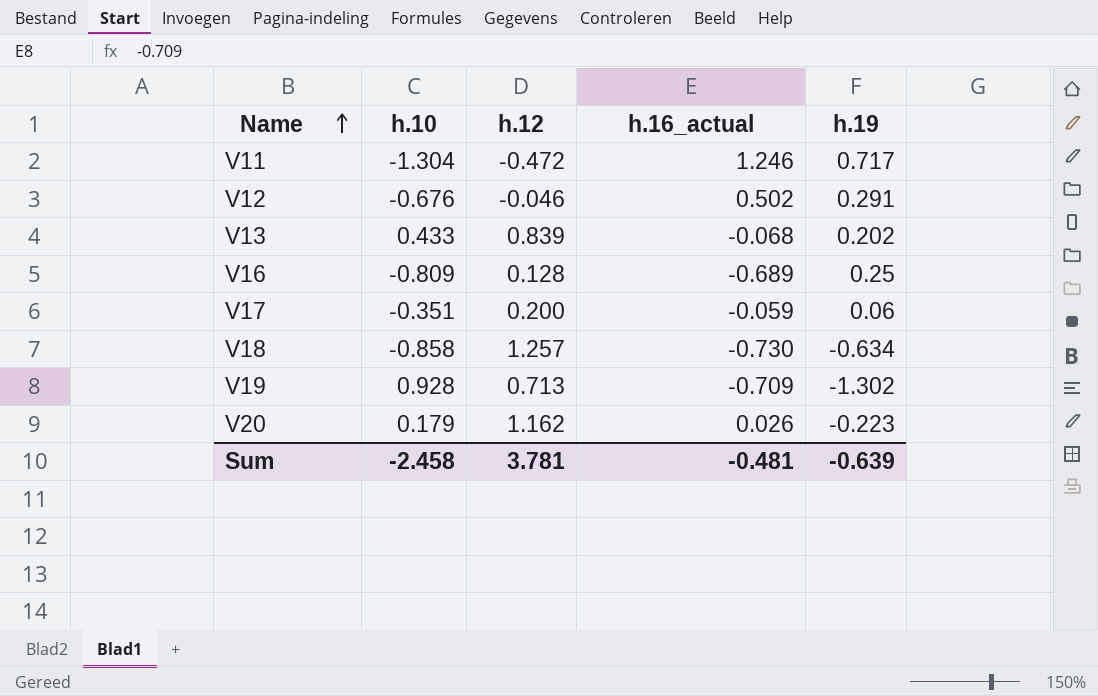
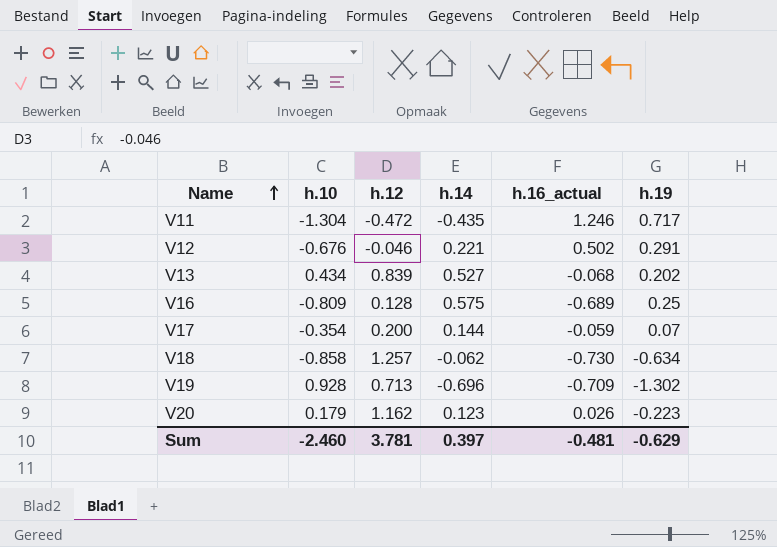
column h.14 | position: none -> 4
V13 | h.10: 0.433 -> 0.434
V17 | h.10: -0.351 -> -0.354
V17 | h.19: 0.06 -> 0.07
Sum | h.10: -2.458 -> -2.460
Sum | h.19: -0.639 -> -0.629

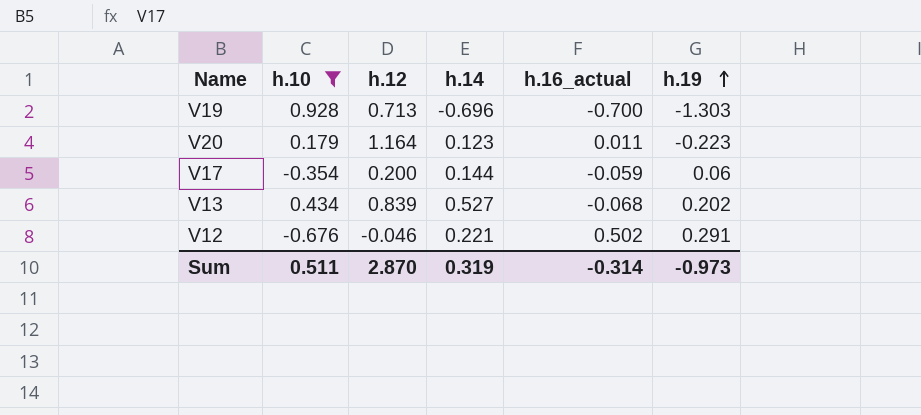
filter: none -> h.10 >= -0.676
row order: Name ascending -> h.19 ascending
V19 | h.16_actual: -0.709 -> -0.700
V19 | h.19: -1.302 -> -1.303
V20 | h.12: 1.162 -> 1.164
V20 | h.16_actual: 0.026 -> 0.011
V17 | h.19: 0.07 -> 0.06
Sum | h.10: -2.460 -> 0.511
Sum | h.12: 3.781 -> 2.870
Sum | h.14: 0.397 -> 0.319
Sum | h.16_actual: -0.481 -> -0.314
Sum | h.19: -0.629 -> -0.973

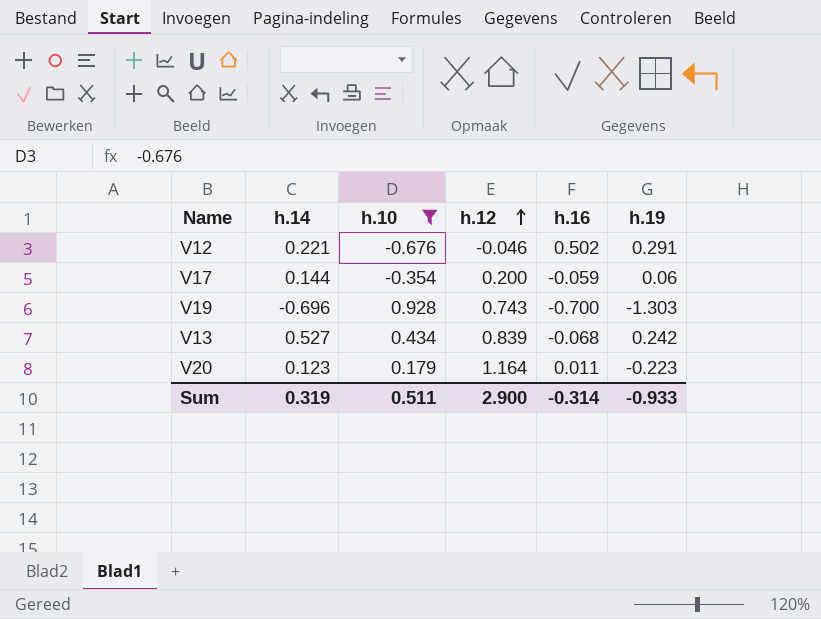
row order: h.19 ascending -> h.12 ascending
column h.14 | position: 4 -> 2
column name: h.16_actual -> h.16
V19 | h.12: 0.713 -> 0.743
V13 | h.19: 0.202 -> 0.242
Sum | h.12: 2.870 -> 2.900
Sum | h.19: -0.973 -> -0.933

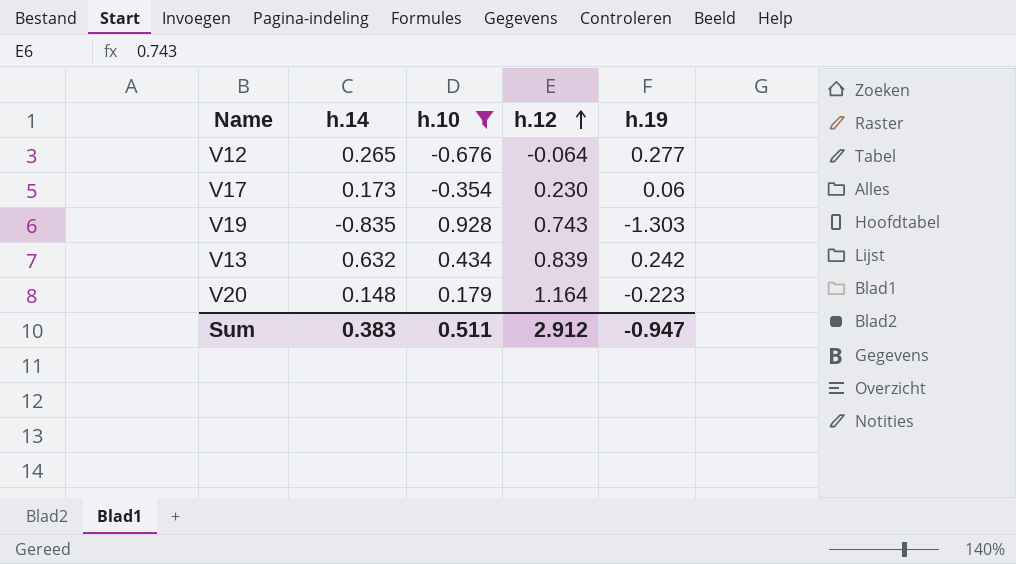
column h.16 | position: 5 -> none
V12 | h.14: 0.221 -> 0.265
V12 | h.12: -0.046 -> -0.064
V12 | h.19: 0.291 -> 0.277
V17 | h.14: 0.144 -> 0.173
V17 | h.12: 0.200 -> 0.230
V19 | h.14: -0.696 -> -0.835
V13 | h.14: 0.527 -> 0.632
V20 | h.14: 0.123 -> 0.148
Sum | h.14: 0.319 -> 0.383
Sum | h.12: 2.900 -> 2.912
Sum | h.19: -0.933 -> -0.947

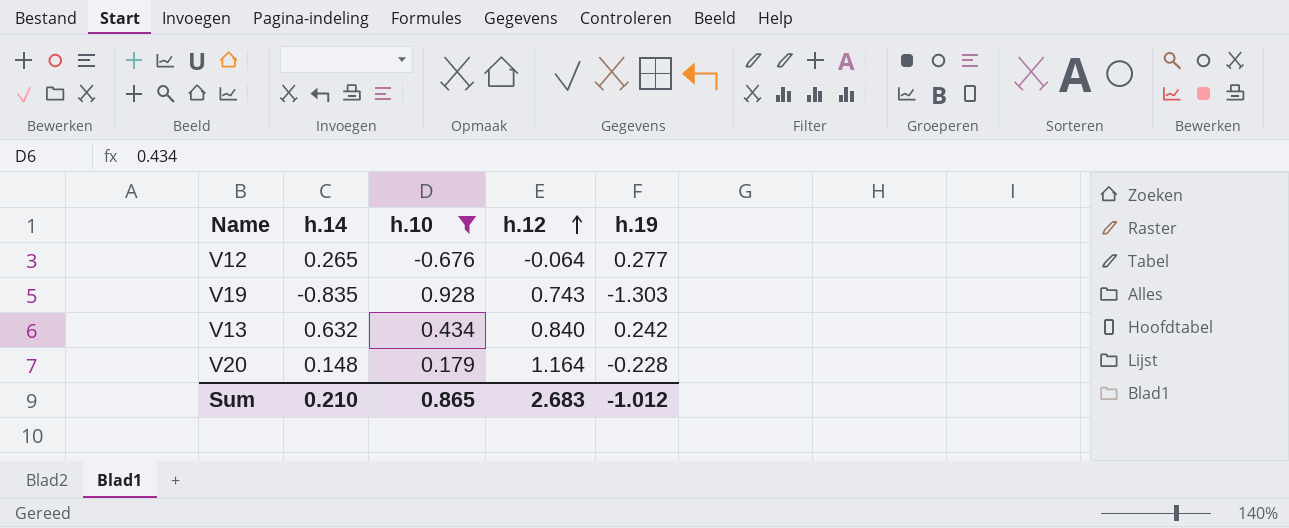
row V17: 0.173 | -0.354 | 0.230 | 0.06 -> none
V13 | h.12: 0.839 -> 0.840
V20 | h.19: -0.223 -> -0.228
Sum | h.14: 0.383 -> 0.210
Sum | h.10: 0.511 -> 0.865
Sum | h.12: 2.912 -> 2.683
Sum | h.19: -0.947 -> -1.012

